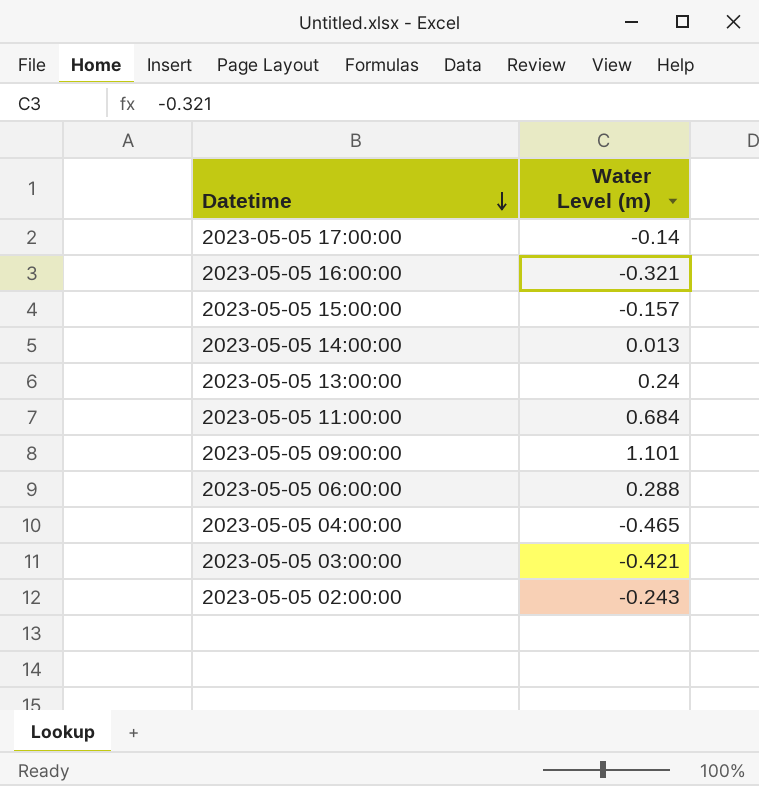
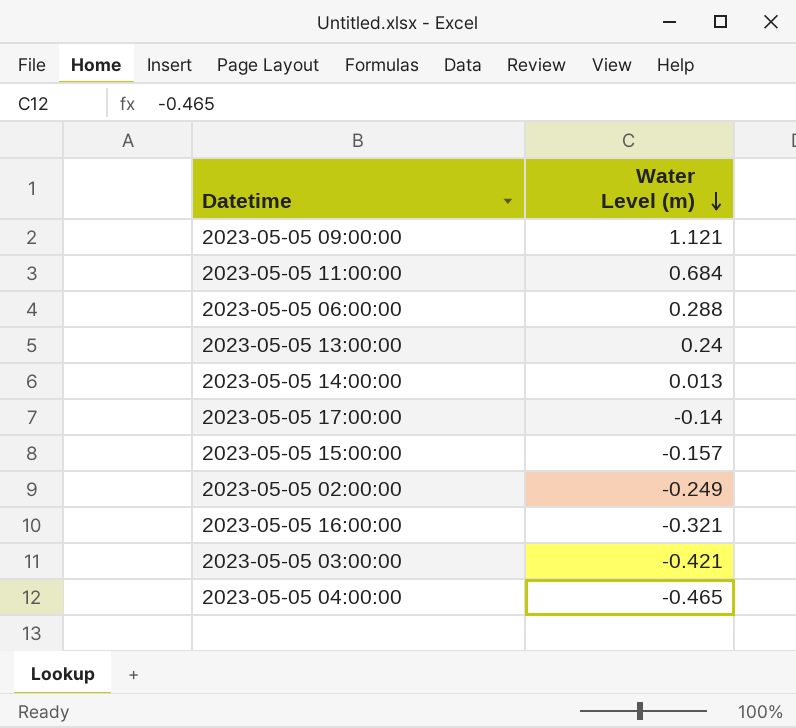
row order: Datetime descending -> Water Level (m) descending
2023-05-05 09:00:00 | Water Level (m): 1.101 -> 1.121
2023-05-05 02:00:00 | Water Level (m): -0.243 -> -0.249

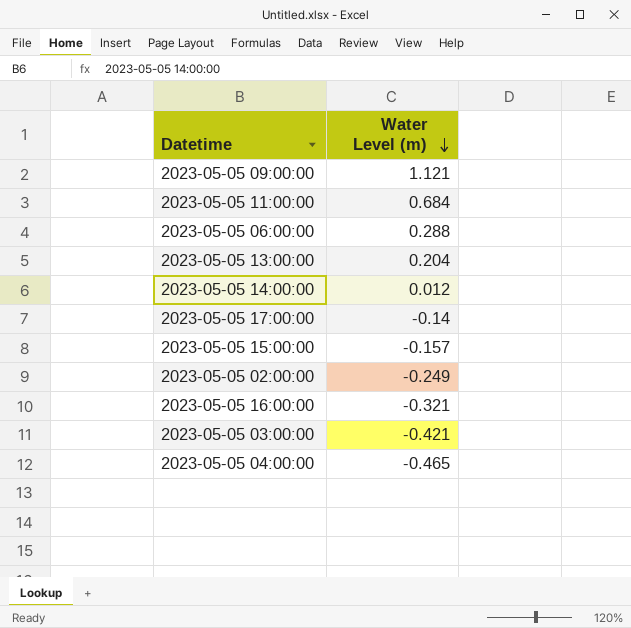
2023-05-05 13:00:00 | Water Level (m): 0.24 -> 0.204
2023-05-05 14:00:00 | Water Level (m): 0.013 -> 0.012

